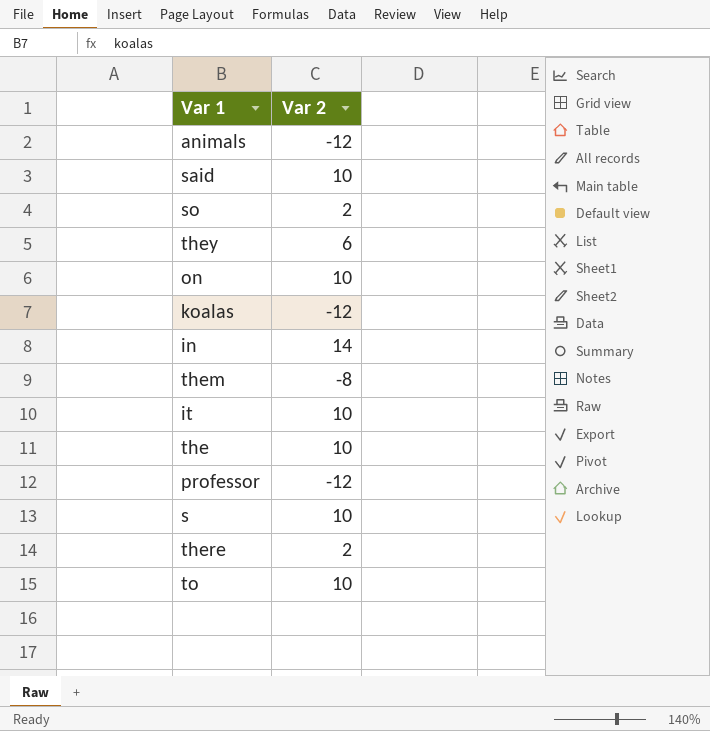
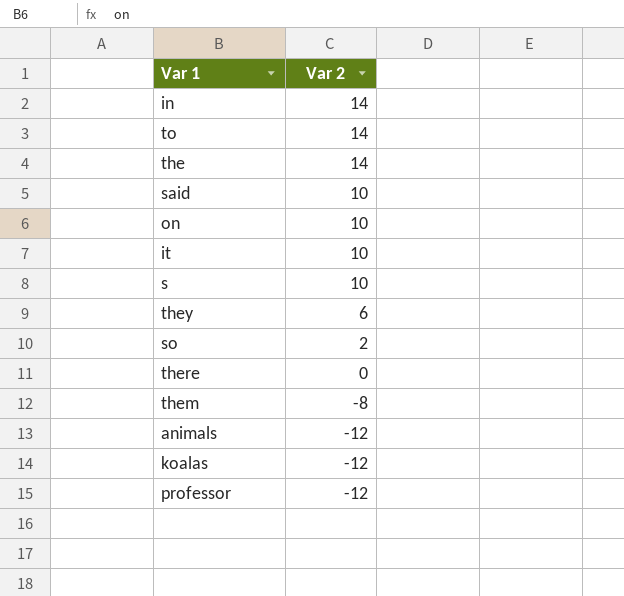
row order: none -> Var 2 descending
to | Var 2: 10 -> 14
the | Var 2: 10 -> 14
there | Var 2: 2 -> 0

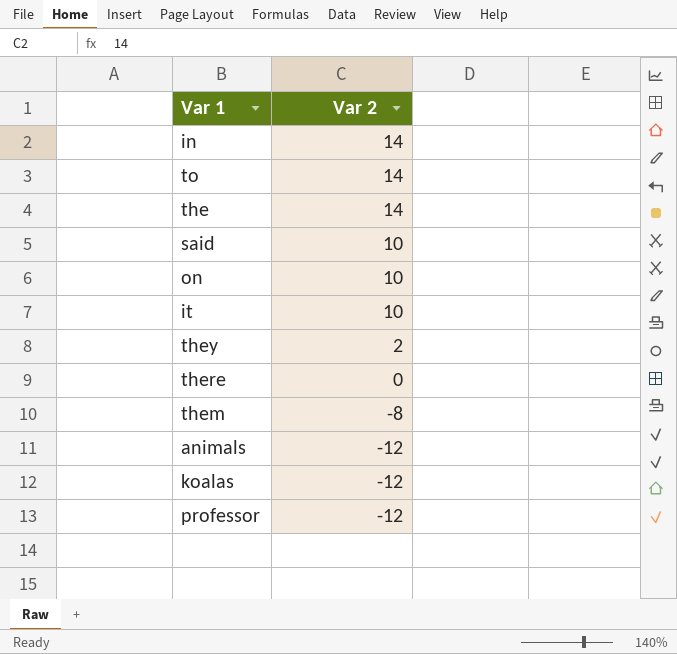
row s: 10 -> none
row so: 2 -> none
they | Var 2: 6 -> 2

